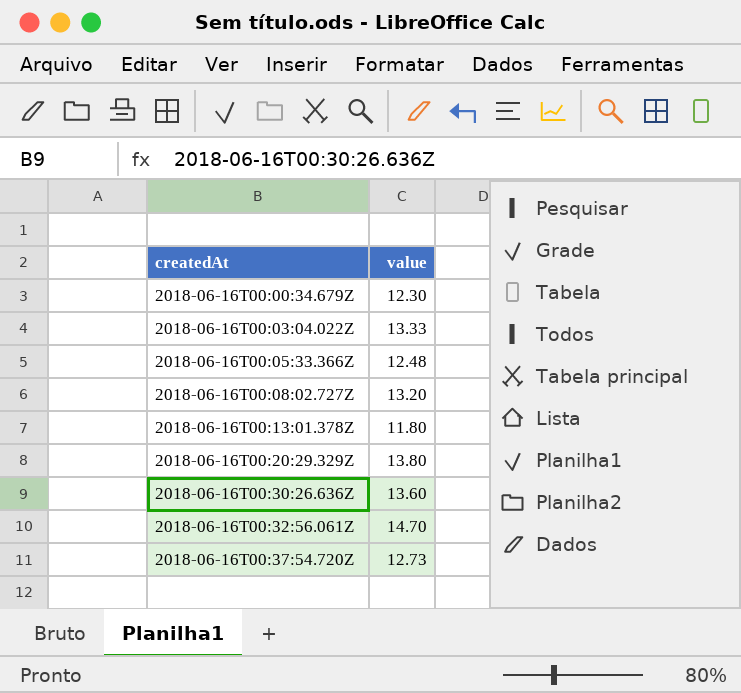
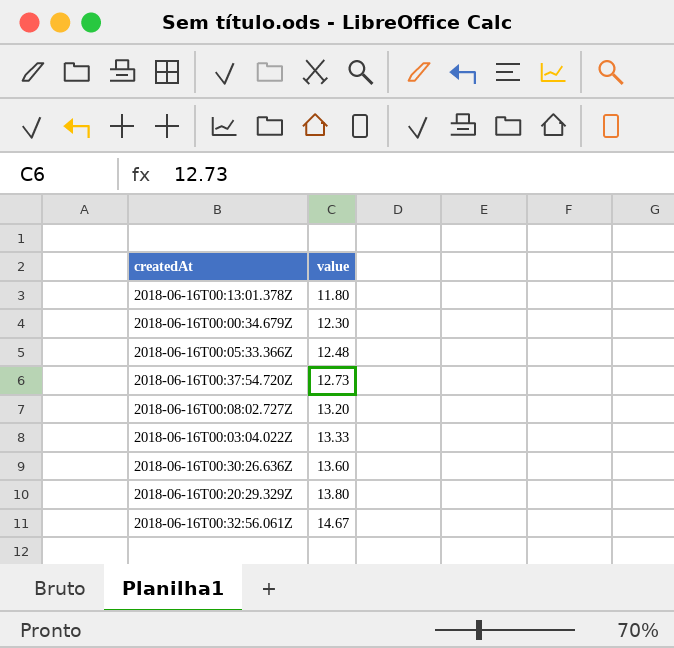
row order: createdAt ascending -> value ascending
2018-06-16T00:32:56.061Z | value: 14.70 -> 14.67

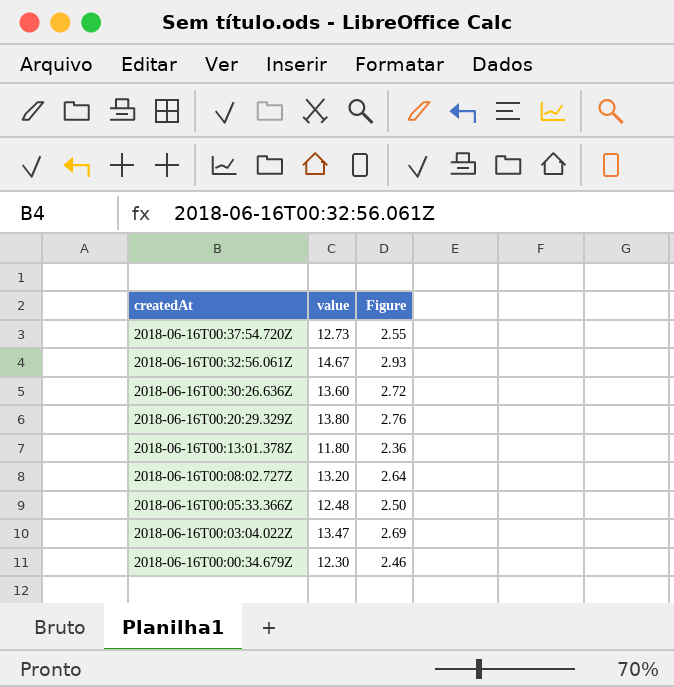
row order: value ascending -> createdAt descending
column Figure | formula: none -> [value] * 0.2
2018-06-16T00:03:04.022Z | value: 13.33 -> 13.47

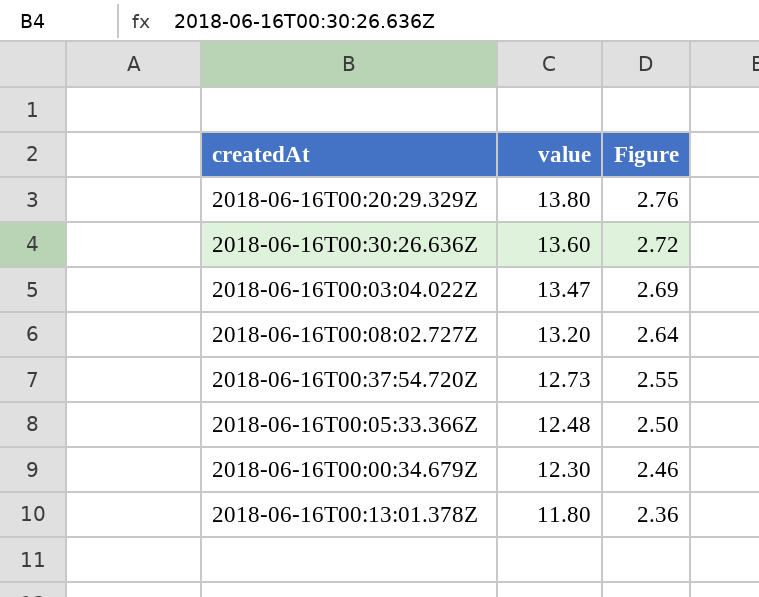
row order: createdAt descending -> value descending
row 2018-06-16T00:32:56.061Z: 14.67 | 2.93 -> none

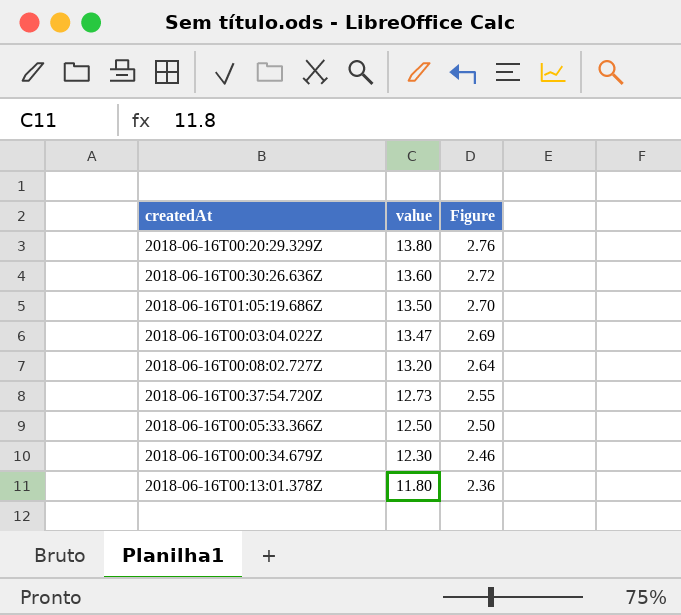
row 2018-06-16T01:05:19.686Z: none -> 13.50 | 2.70
2018-06-16T00:05:33.366Z | value: 12.48 -> 12.50

